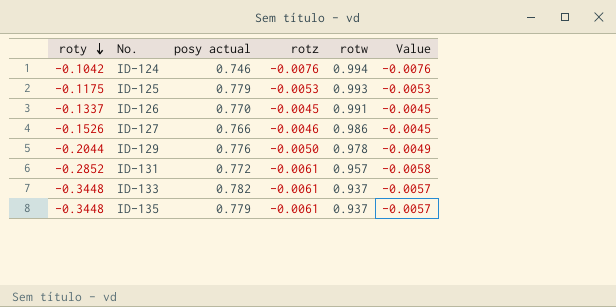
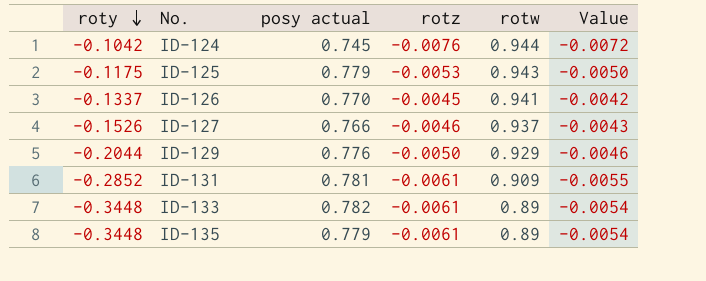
ID-124 | posy actual: 0.746 -> 0.745
ID-124 | rotw: 0.994 -> 0.944
ID-124 | Value: -0.0076 -> -0.0072
ID-125 | rotw: 0.993 -> 0.943
ID-125 | Value: -0.0053 -> -0.0050
ID-126 | rotw: 0.991 -> 0.941
ID-126 | Value: -0.0045 -> -0.0042
ID-127 | rotw: 0.986 -> 0.937
ID-127 | Value: -0.0045 -> -0.0043
ID-129 | rotw: 0.978 -> 0.929
ID-129 | Value: -0.0049 -> -0.0046
ID-131 | posy actual: 0.772 -> 0.781
ID-131 | rotw: 0.957 -> 0.909
ID-131 | Value: -0.0058 -> -0.0055
ID-133 | rotw: 0.937 -> 0.89
ID-133 | Value: -0.0057 -> -0.0054
ID-135 | rotw: 0.937 -> 0.89
ID-135 | Value: -0.0057 -> -0.0054

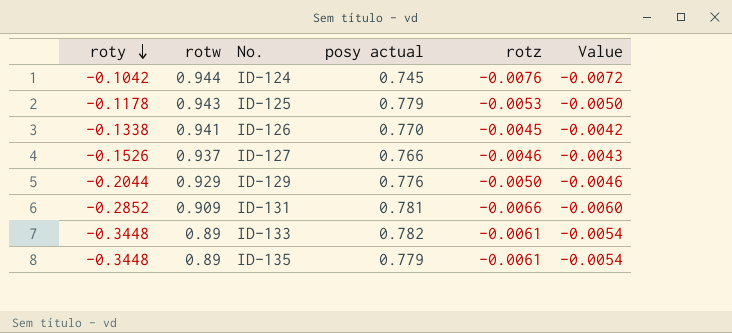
column rotw | position: 5 -> 2
ID-125 | roty: -0.1175 -> -0.1178
ID-126 | roty: -0.1337 -> -0.1338
ID-131 | rotz: -0.0061 -> -0.0066
ID-131 | Value: -0.0055 -> -0.0060

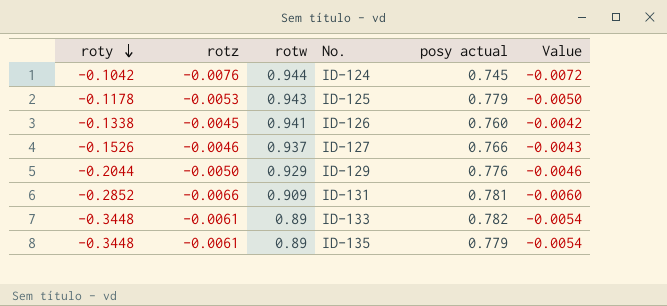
column rotz | position: 5 -> 2
ID-126 | posy actual: 0.770 -> 0.760

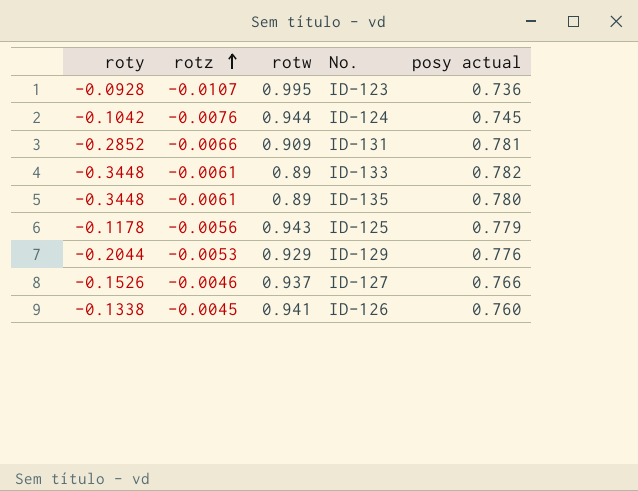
row order: roty descending -> rotz ascending
column Value | formula: [rotz] * [rotw] -> none
row ID-123: none -> -0.0928 | -0.0107 | 0.995 | 0.736
ID-135 | posy actual: 0.779 -> 0.780
ID-125 | rotz: -0.0053 -> -0.0056
ID-129 | rotz: -0.0050 -> -0.0053

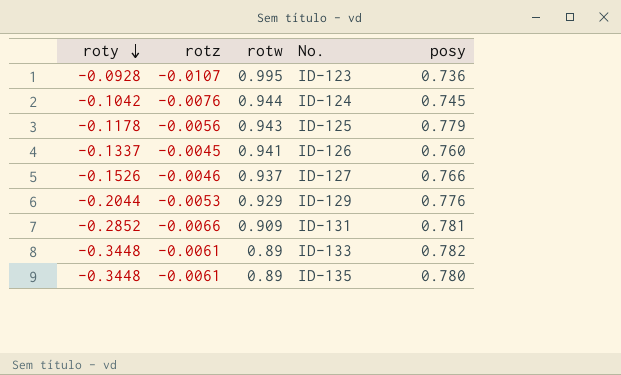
row order: rotz ascending -> roty descending
column name: posy actual -> posy
ID-126 | roty: -0.1338 -> -0.1337

